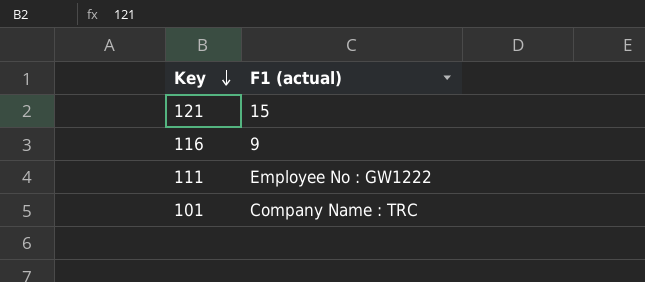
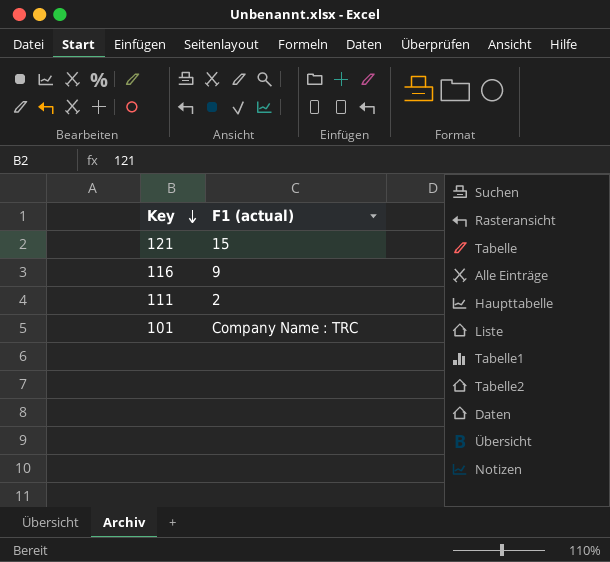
111 | F1 (actual): Employee No : GW1222 -> 2

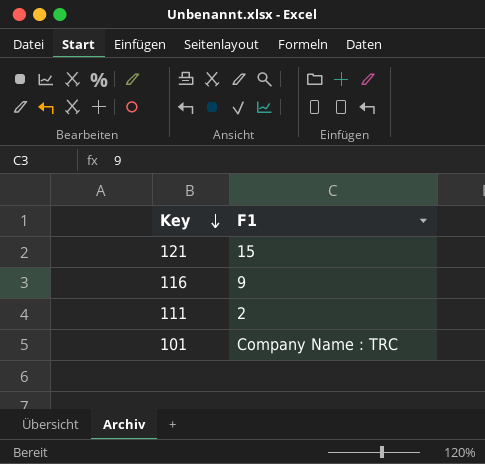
column name: F1 (actual) -> F1

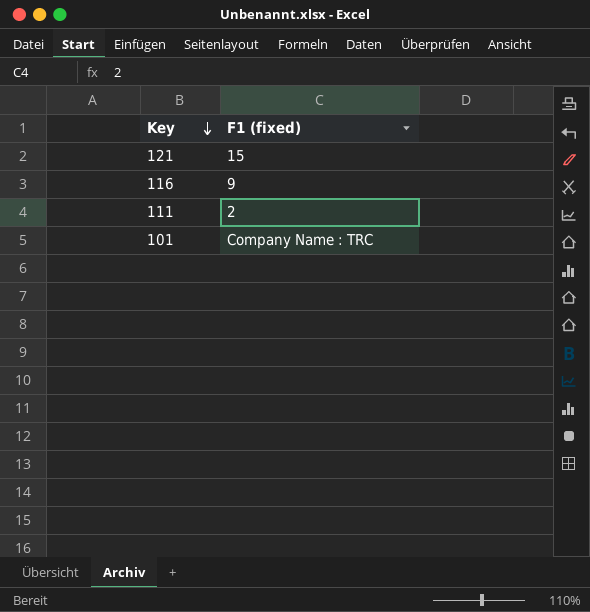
column name: F1 -> F1 (fixed)

